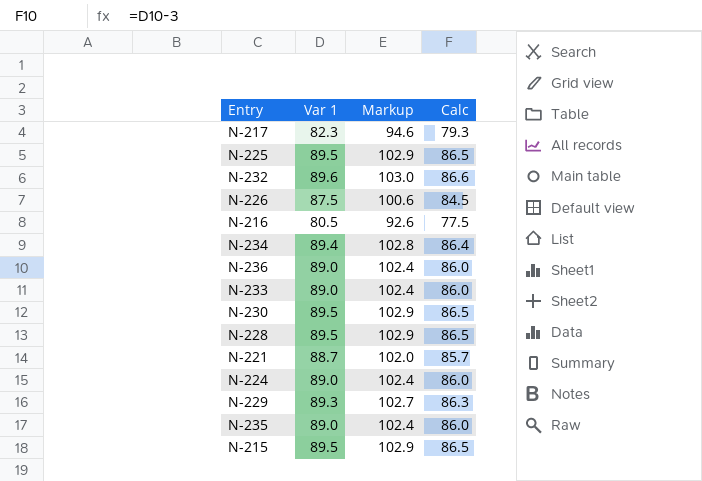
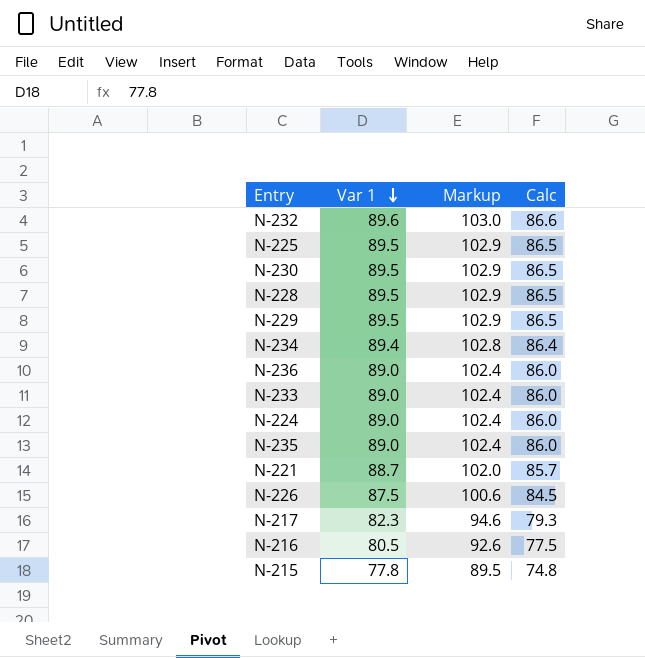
row order: none -> Var 1 descending
N-229 | Var 1: 89.3 -> 89.5
N-229 | Markup: 102.7 -> 102.9
N-229 | Calc: 86.3 -> 86.5
N-215 | Var 1: 89.5 -> 77.8
N-215 | Markup: 102.9 -> 89.5
N-215 | Calc: 86.5 -> 74.8

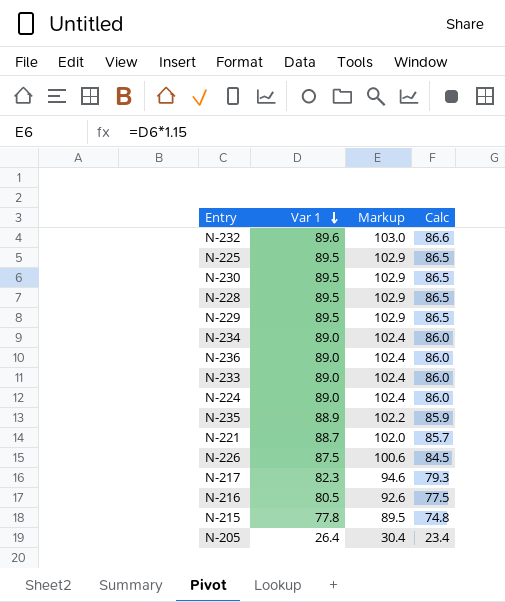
N-234 | Var 1: 89.4 -> 89.0
N-234 | Markup: 102.8 -> 102.4
N-234 | Calc: 86.4 -> 86.0
N-235 | Var 1: 89.0 -> 88.9
N-235 | Markup: 102.4 -> 102.2
N-235 | Calc: 86.0 -> 85.9
row N-205: none -> 26.4 | 30.4 | 23.4

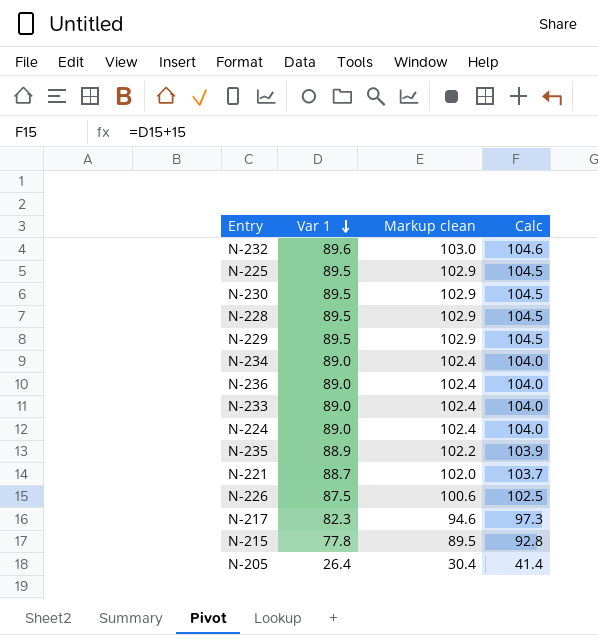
column name: Markup -> Markup clean
column Calc | formula: [Var 1] - 3 -> [Var 1] + 15
row N-216: 80.5 | 92.6 | 77.5 -> none

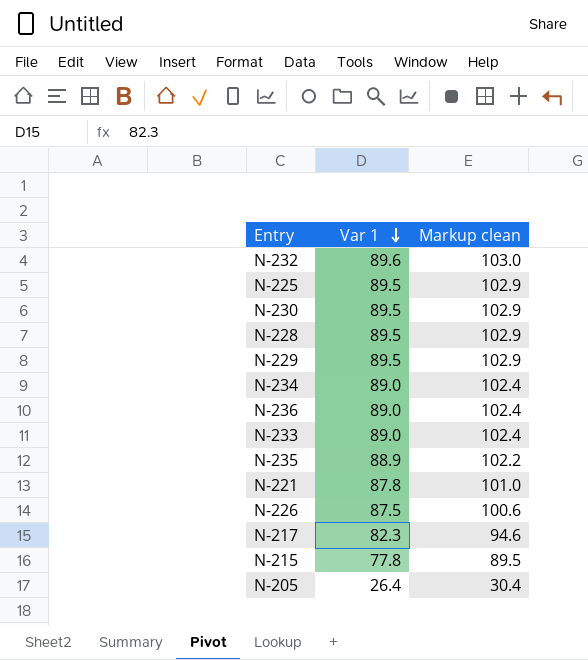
column Calc | formula: [Var 1] + 15 -> none
row N-224: 89.0 | 102.4 | 104.0 -> none
N-221 | Var 1: 88.7 -> 87.8
N-221 | Markup clean: 102.0 -> 101.0

